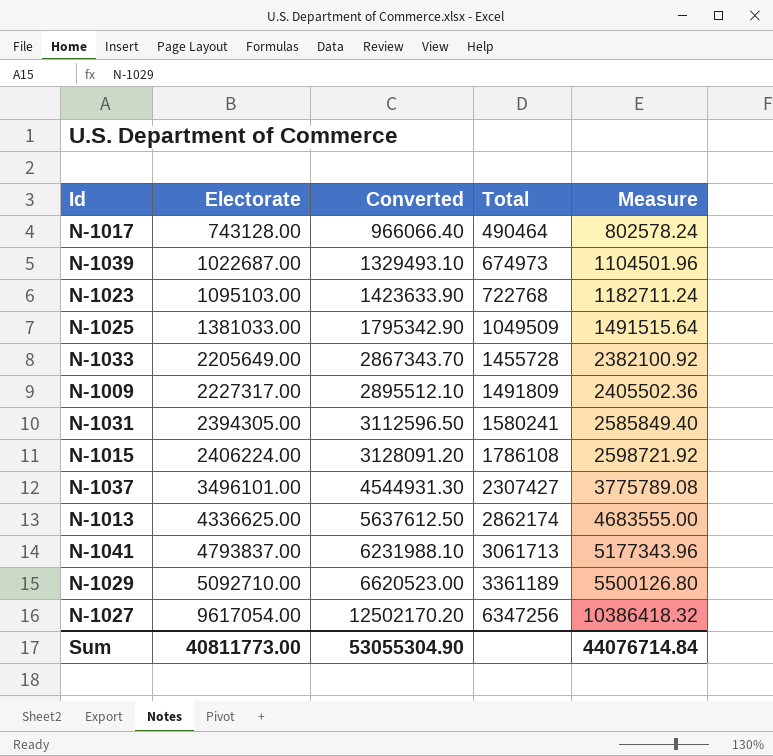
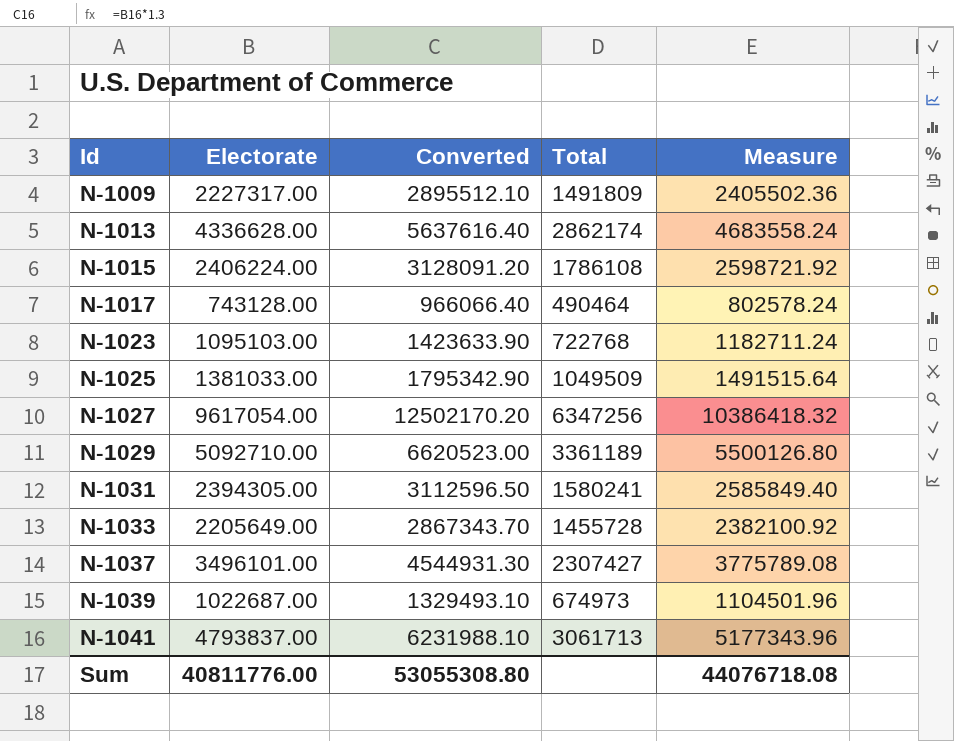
row order: Electorate ascending -> Id ascending
N-1013 | Electorate: 4336625.00 -> 4336628.00
N-1013 | Converted: 5637612.50 -> 5637616.40
N-1013 | Measure: 4683555.00 -> 4683558.24
Sum | Electorate: 40811773.00 -> 40811776.00
Sum | Converted: 53055304.90 -> 53055308.80
Sum | Measure: 44076714.84 -> 44076718.08

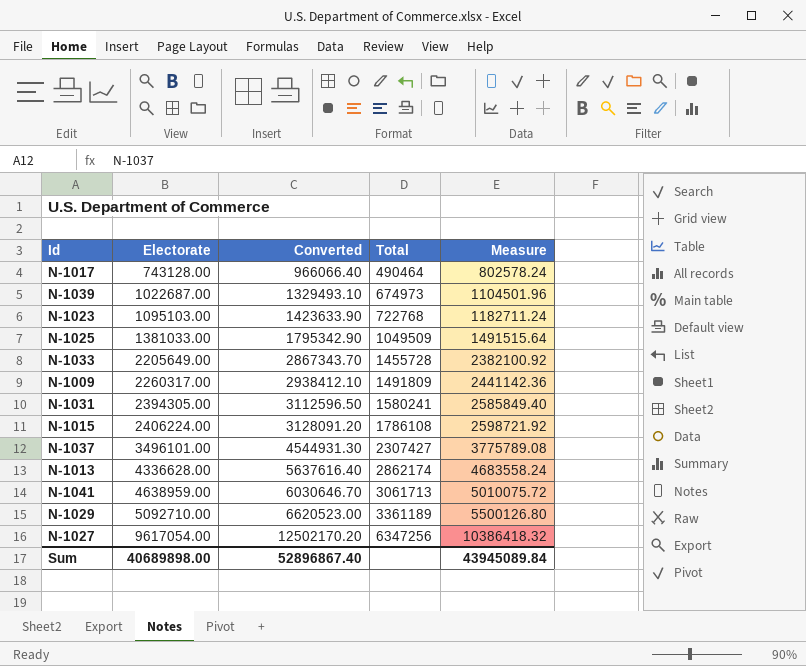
row order: Id ascending -> Electorate ascending
N-1009 | Electorate: 2227317.00 -> 2260317.00
N-1009 | Converted: 2895512.10 -> 2938412.10
N-1009 | Measure: 2405502.36 -> 2441142.36
N-1041 | Electorate: 4793837.00 -> 4638959.00
N-1041 | Converted: 6231988.10 -> 6030646.70
N-1041 | Measure: 5177343.96 -> 5010075.72
Sum | Electorate: 40811776.00 -> 40689898.00
Sum | Converted: 53055308.80 -> 52896867.40
Sum | Measure: 44076718.08 -> 43945089.84

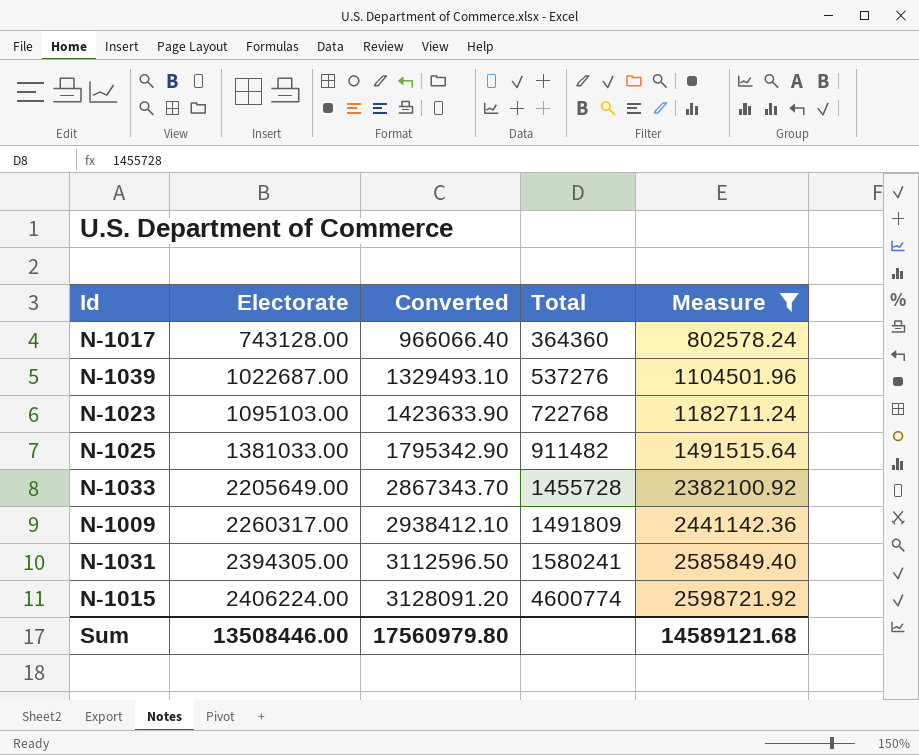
filter: none -> Measure <= 2598721.92
N-1017 | Total: 490464 -> 364360
N-1039 | Total: 674973 -> 537276
N-1025 | Total: 1049509 -> 911482
N-1015 | Total: 1786108 -> 4600774
Sum | Electorate: 40689898.00 -> 13508446.00
Sum | Converted: 52896867.40 -> 17560979.80
Sum | Measure: 43945089.84 -> 14589121.68

